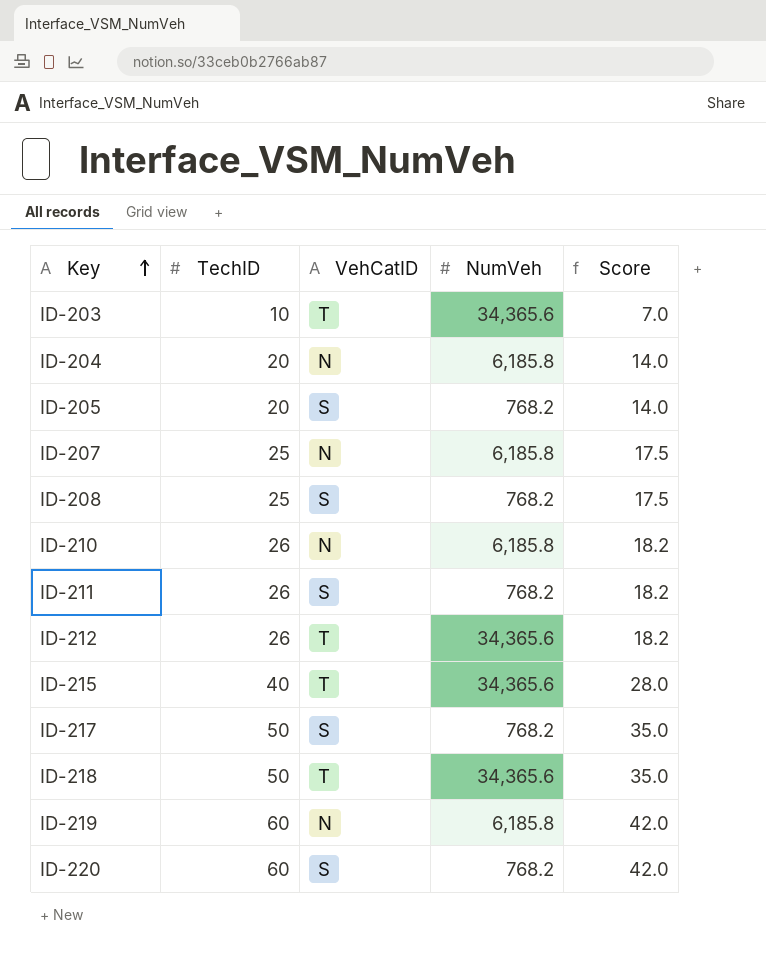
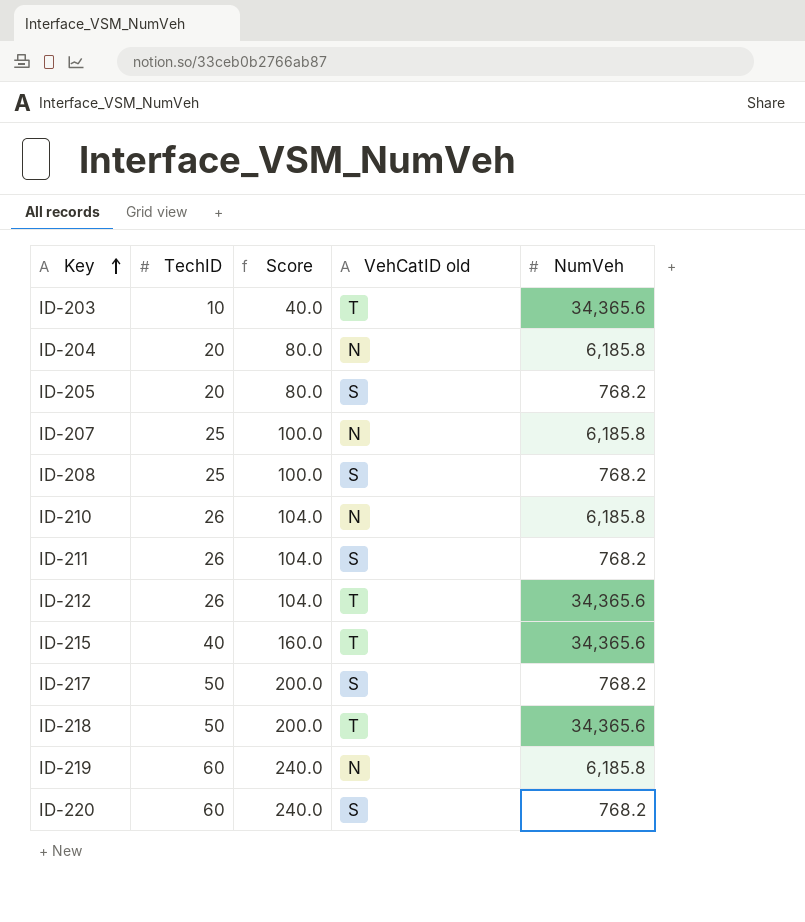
column Score | formula: [TechID] * 0.7 -> [TechID] * 4
column Score | position: 5 -> 3
column name: VehCatID -> VehCatID old

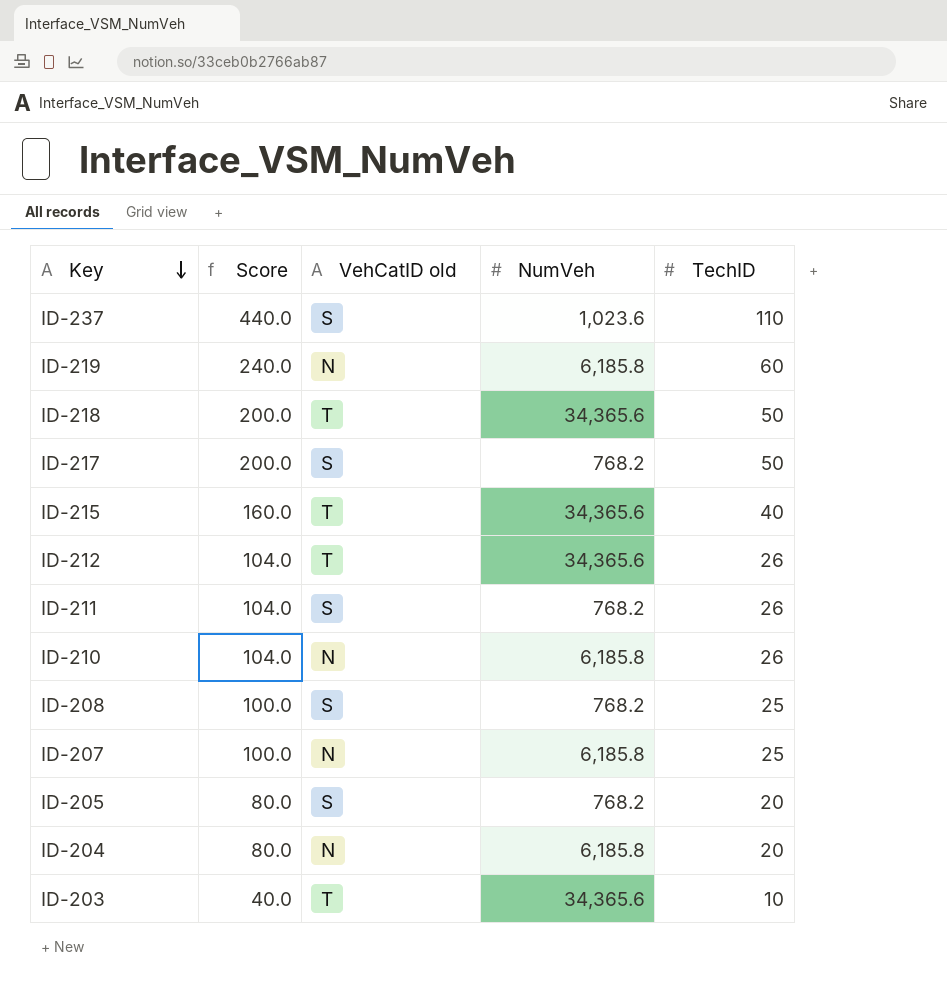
row order: Key ascending -> Key descending
column TechID | position: 2 -> 5
row ID-220: 60 | 240.0 | S | 768.2 -> none
row ID-237: none -> 440.0 | S | 1,023.6 | 110

